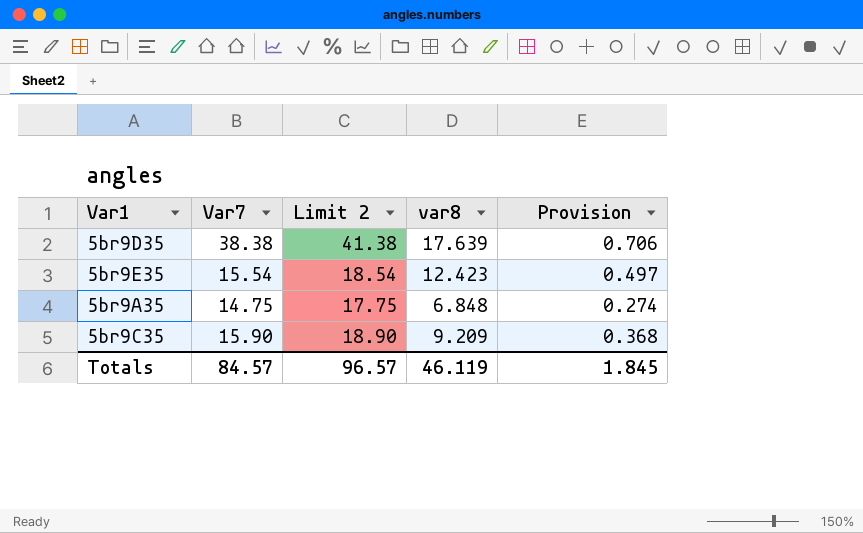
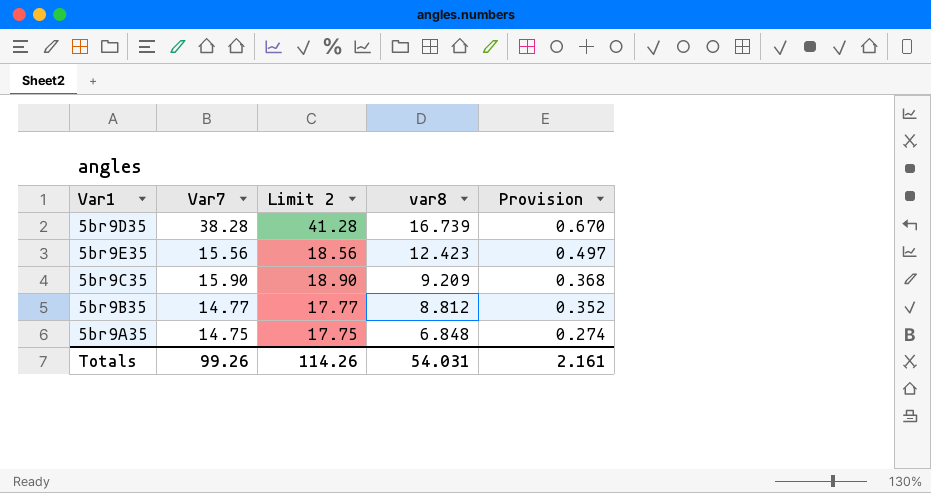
row order: none -> var8 descending
5br9D35 | Var7: 38.38 -> 38.28
5br9D35 | Limit 2: 41.38 -> 41.28
5br9D35 | var8: 17.639 -> 16.739
5br9D35 | Provision: 0.706 -> 0.670
5br9E35 | Var7: 15.54 -> 15.56
5br9E35 | Limit 2: 18.54 -> 18.56
row 5br9B35: none -> 14.77 | 17.77 | 8.812 | 0.352
Totals | Var7: 84.57 -> 99.26
Totals | Limit 2: 96.57 -> 114.26
Totals | var8: 46.119 -> 54.031
Totals | Provision: 1.845 -> 2.161

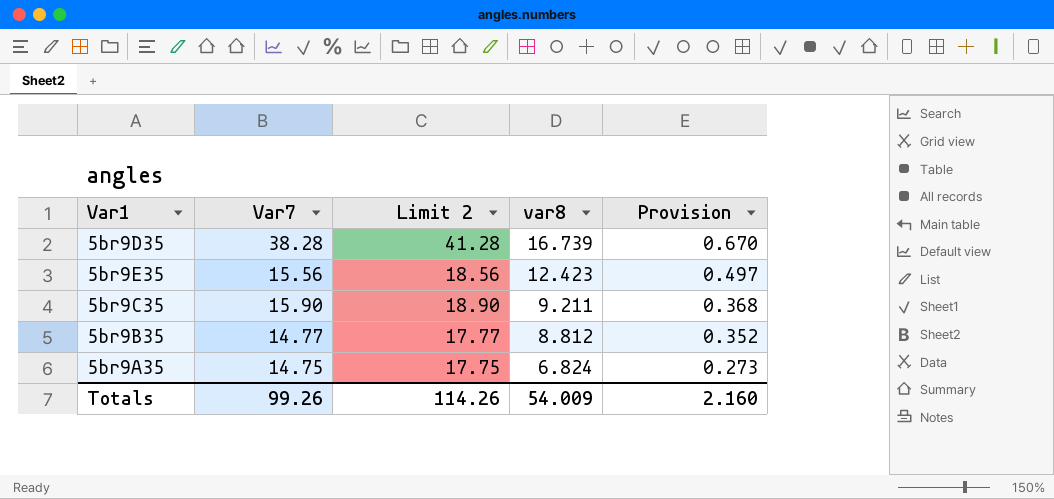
5br9C35 | var8: 9.209 -> 9.211
5br9A35 | var8: 6.848 -> 6.824
5br9A35 | Provision: 0.274 -> 0.273
Totals | var8: 54.031 -> 54.009
Totals | Provision: 2.161 -> 2.160

